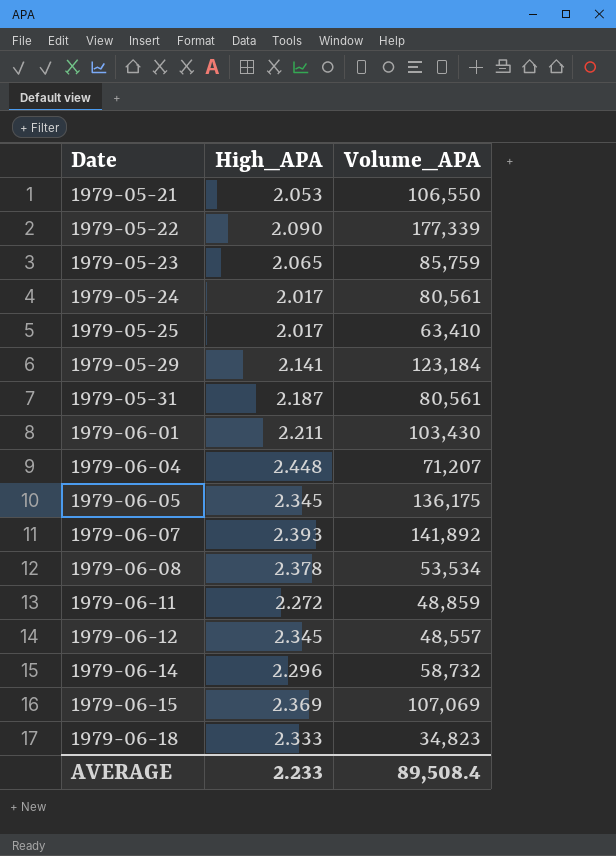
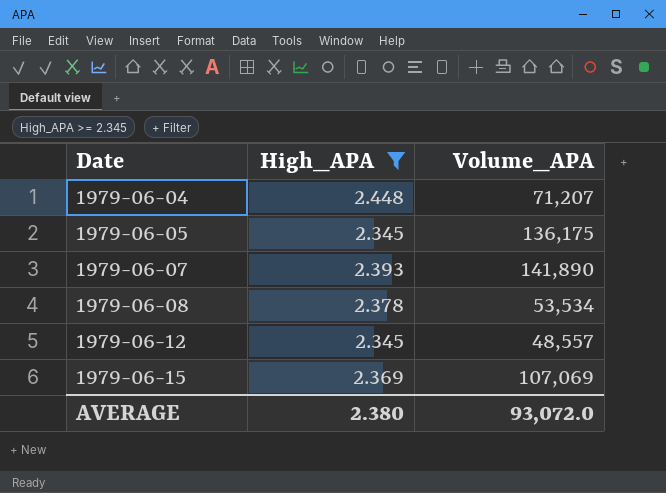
filter: none -> High_APA >= 2.345
1979-06-07 | Volume_APA: 141,892 -> 141,890
AVERAGE | High_APA: 2.233 -> 2.380
AVERAGE | Volume_APA: 89,508.4 -> 93,072.0

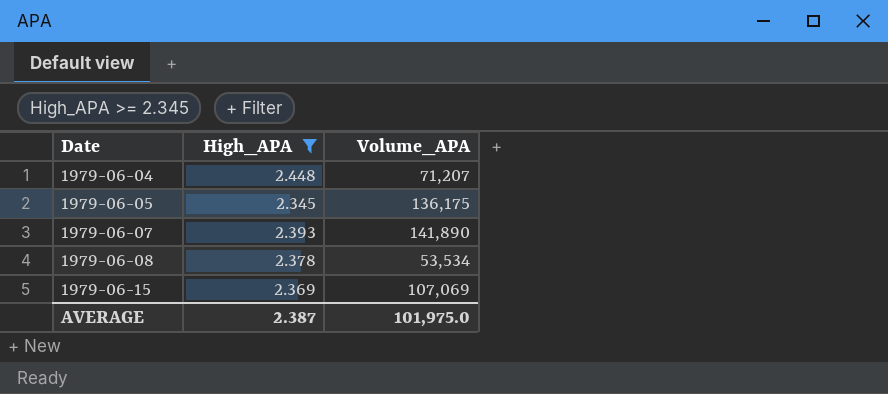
row 1979-06-12: 2.345 | 48,557 -> none
AVERAGE | High_APA: 2.380 -> 2.387
AVERAGE | Volume_APA: 93,072.0 -> 101,975.0

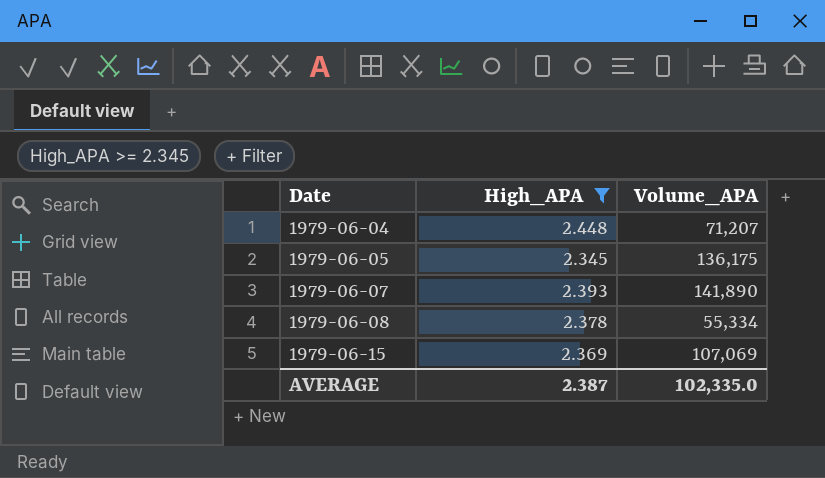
1979-06-08 | Volume_APA: 53,534 -> 55,334
AVERAGE | Volume_APA: 101,975.0 -> 102,335.0

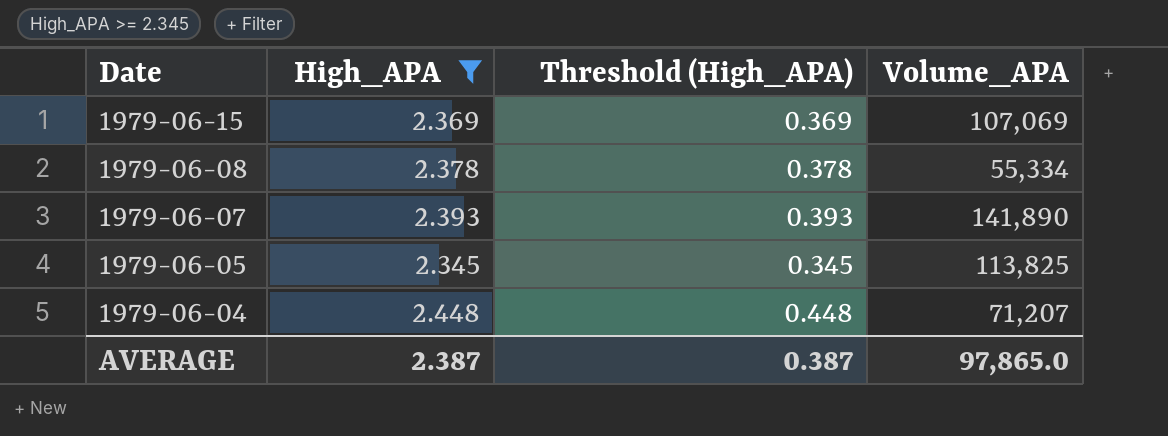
row order: Date ascending -> Date descending
column Threshold (High_APA) | formula: none -> [High_APA] - 2
1979-06-05 | Volume_APA: 136,175 -> 113,825
AVERAGE | Volume_APA: 102,335.0 -> 97,865.0

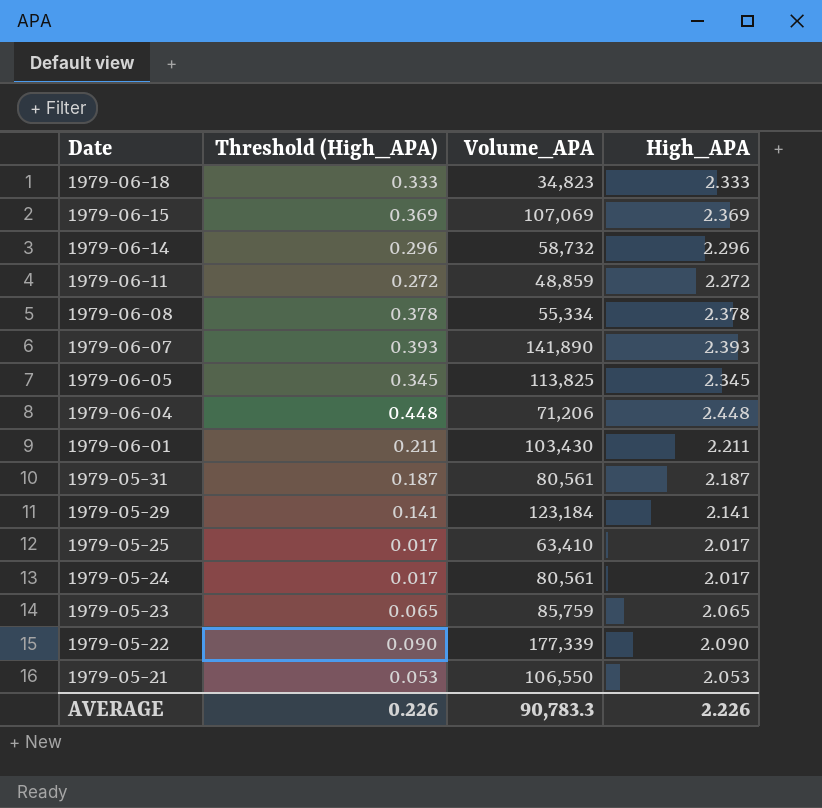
filter: High_APA >= 2.345 -> none
column High_APA | position: 2 -> 4
1979-06-04 | Volume_APA: 71,207 -> 71,206
AVERAGE | Threshold (High_APA): 0.387 -> 0.226
AVERAGE | Volume_APA: 97,865.0 -> 90,783.3
AVERAGE | High_APA: 2.387 -> 2.226

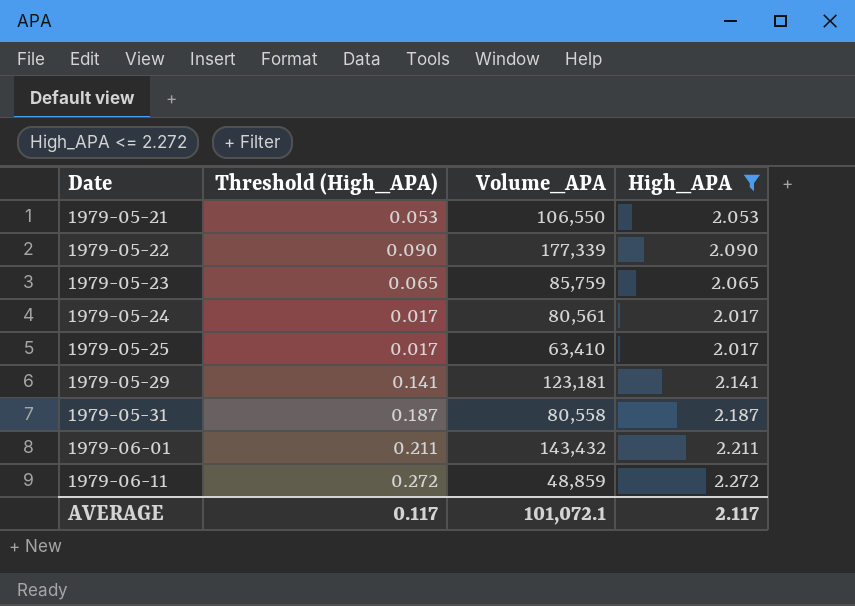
filter: none -> High_APA <= 2.272
row order: Date descending -> Date ascending
1979-05-29 | Volume_APA: 123,184 -> 123,181
1979-05-31 | Volume_APA: 80,561 -> 80,558
1979-06-01 | Volume_APA: 103,430 -> 143,432
AVERAGE | Threshold (High_APA): 0.226 -> 0.117
AVERAGE | Volume_APA: 90,783.3 -> 101,072.1
AVERAGE | High_APA: 2.226 -> 2.117

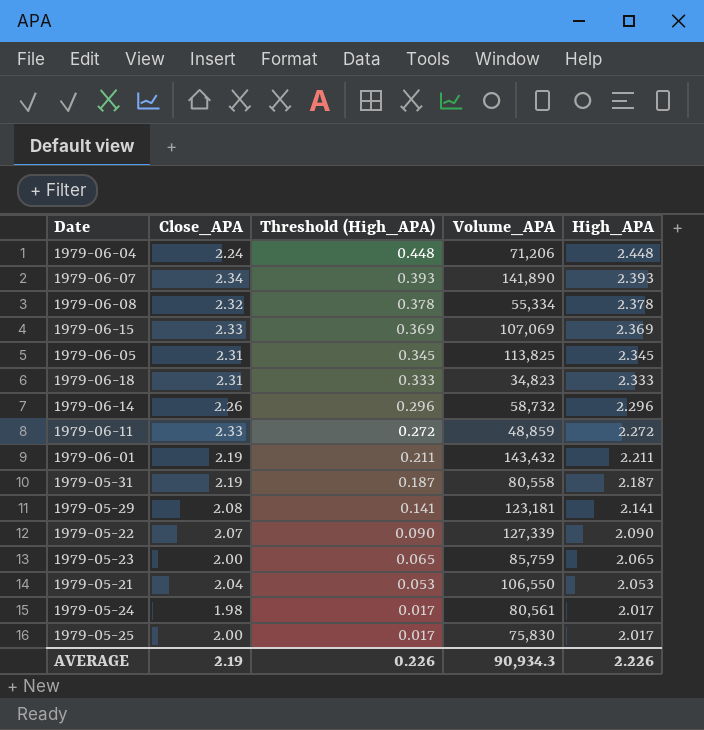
filter: High_APA <= 2.272 -> none
row order: Date ascending -> Threshold (High_APA) descending
column Close_APA | position: none -> 2
1979-05-22 | Volume_APA: 177,339 -> 127,339
1979-05-25 | Volume_APA: 63,410 -> 75,830
AVERAGE | Threshold (High_APA): 0.117 -> 0.226
AVERAGE | Volume_APA: 101,072.1 -> 90,934.3
AVERAGE | High_APA: 2.117 -> 2.226

